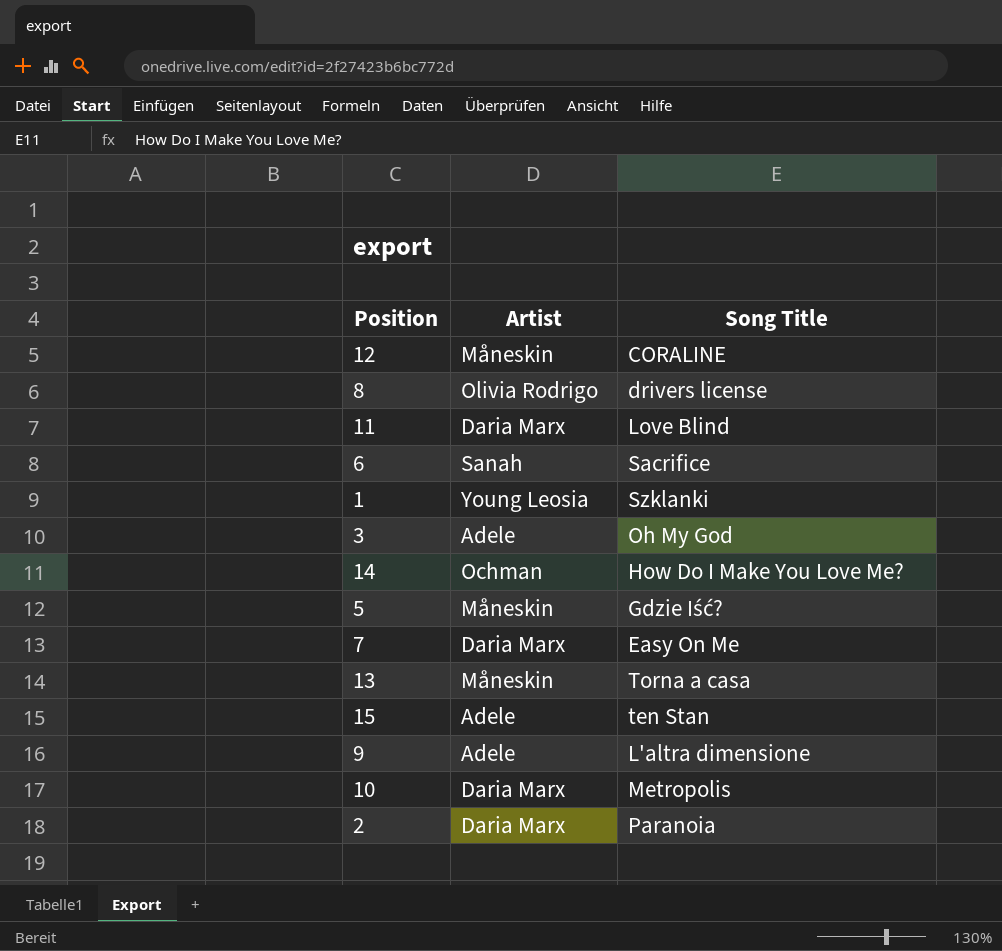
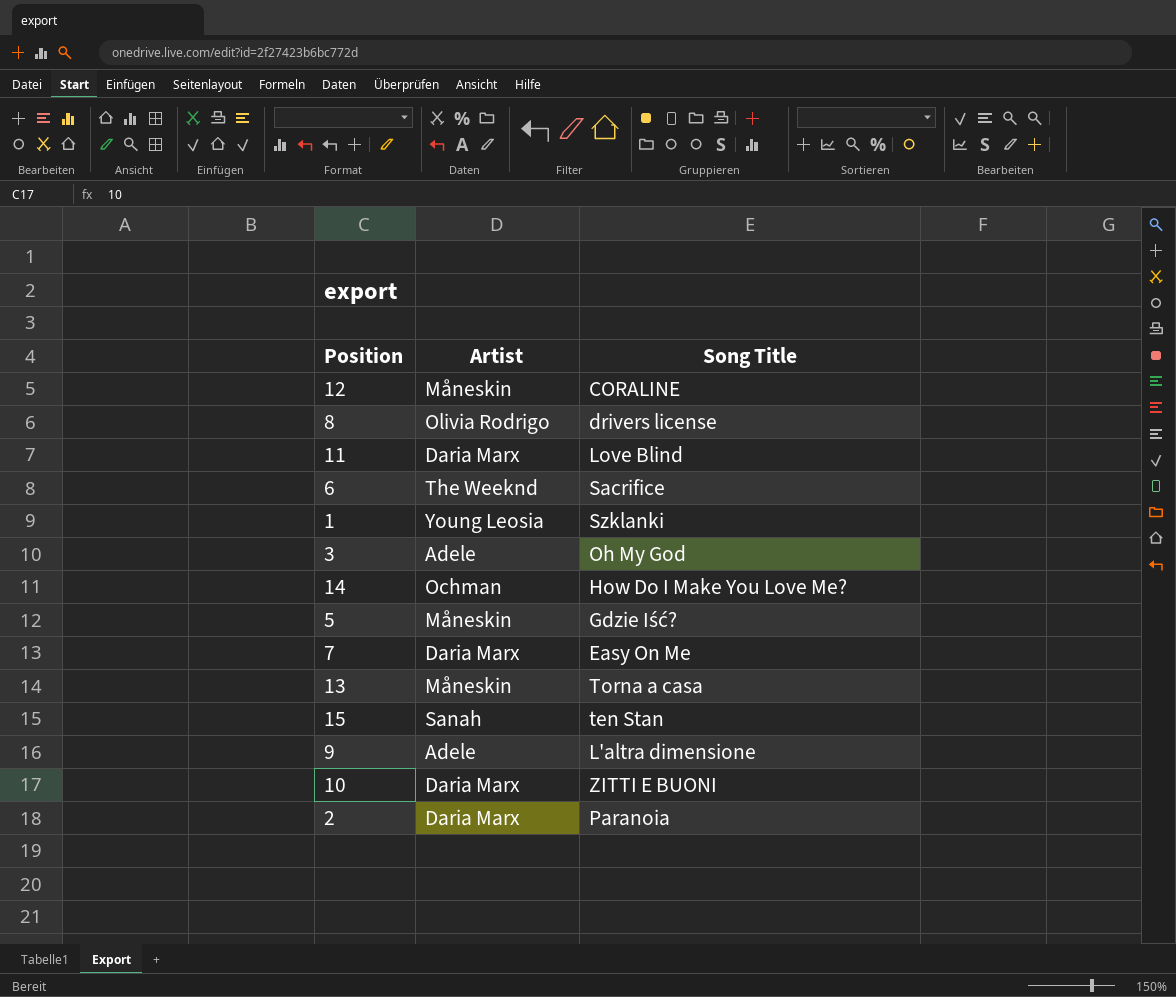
6 | Artist: Sanah -> The Weeknd
15 | Artist: Adele -> Sanah
10 | Song Title: Metropolis -> ZITTI E BUONI

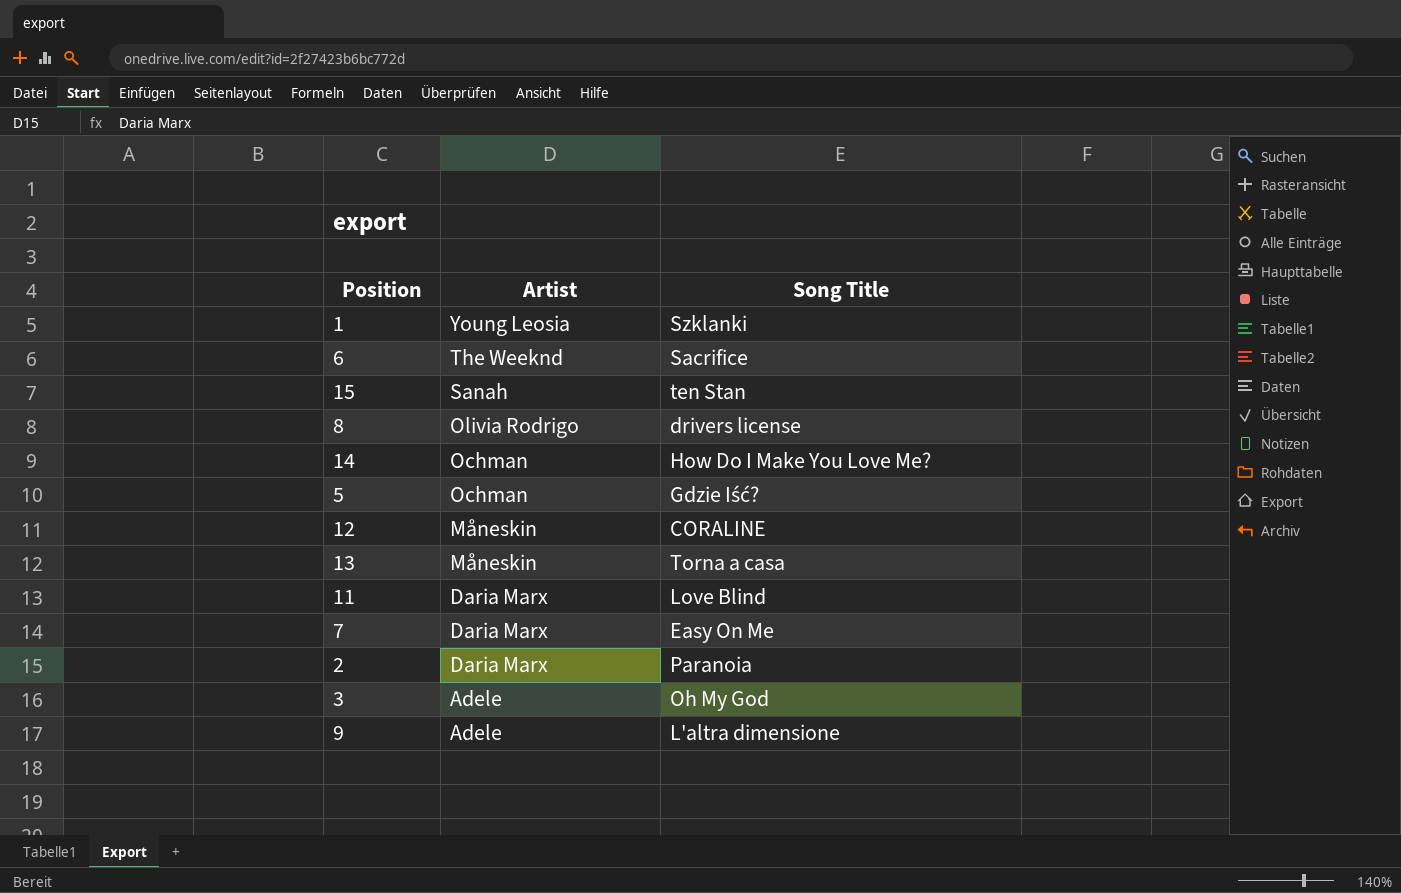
row order: none -> Artist descending
row 10: Daria Marx | ZITTI E BUONI -> none
5 | Artist: Måneskin -> Ochman

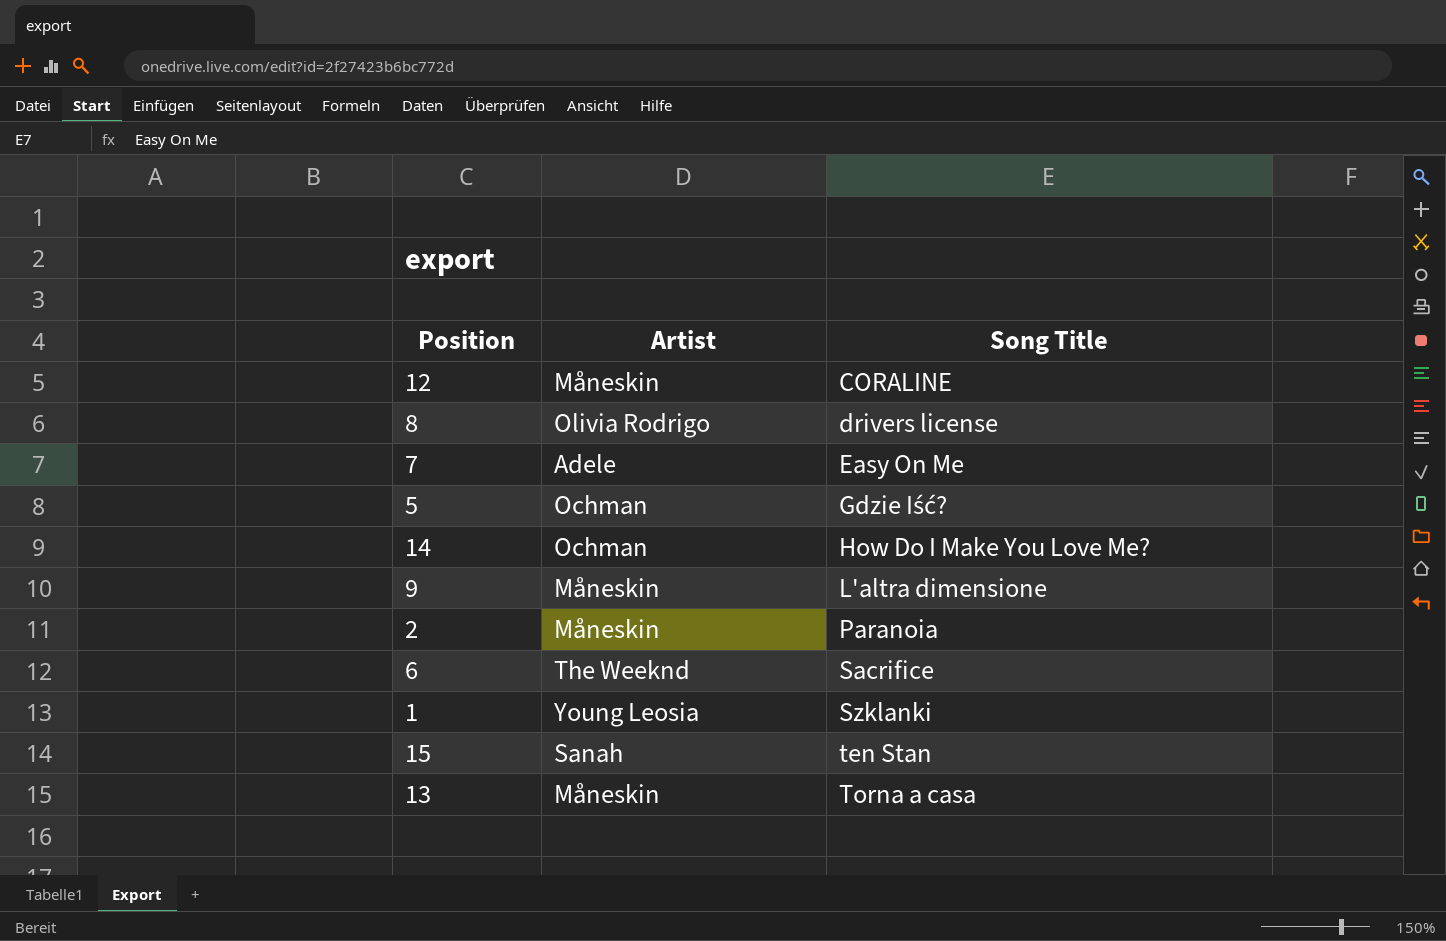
row order: Artist descending -> Song Title ascending
row 11: Daria Marx | Love Blind -> none
row 3: Adele | Oh My God -> none
7 | Artist: Daria Marx -> Adele
9 | Artist: Adele -> Måneskin
2 | Artist: Daria Marx -> Måneskin

